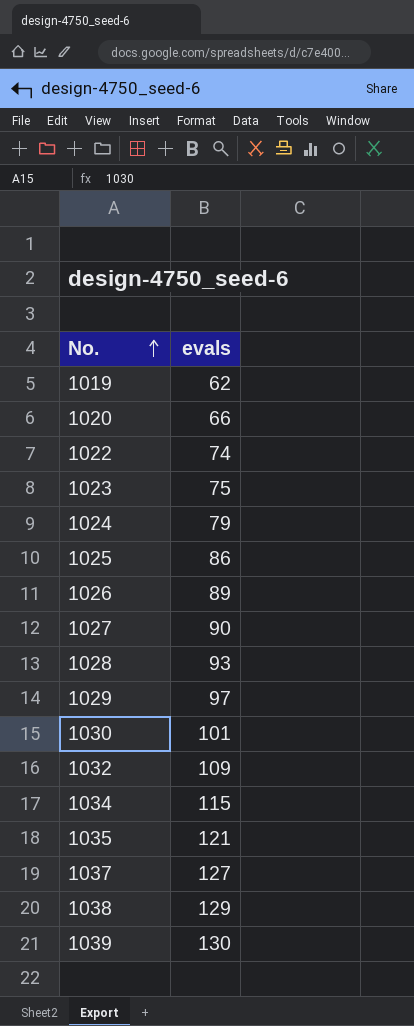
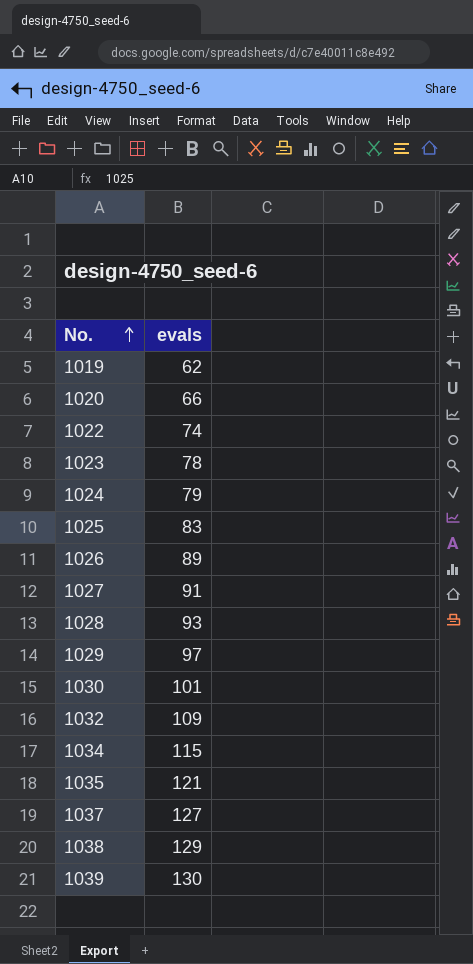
1023 | evals: 75 -> 78
1025 | evals: 86 -> 83
1027 | evals: 90 -> 91

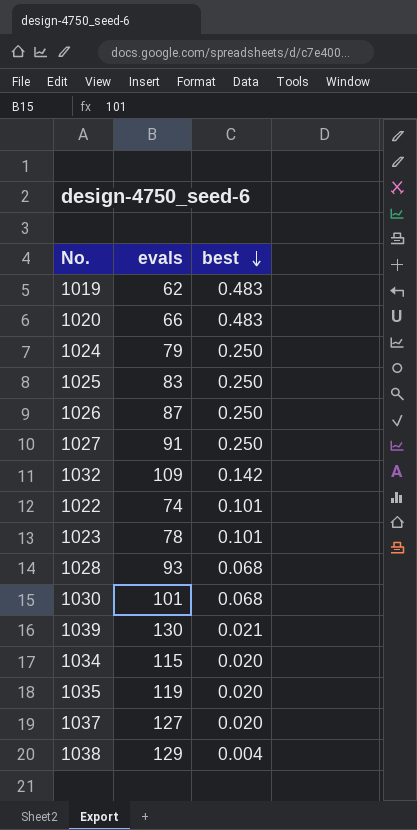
row order: No. ascending -> best descending
column best | position: none -> 3
row 1029: 97 -> none
1026 | evals: 89 -> 87
1035 | evals: 121 -> 119

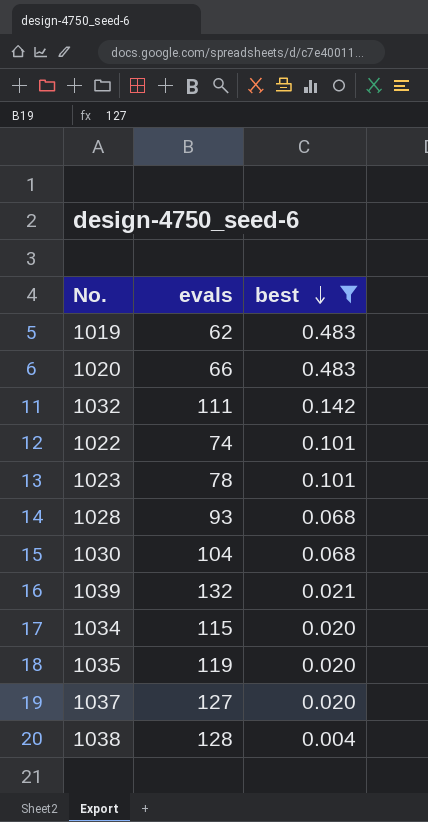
filter: none -> best != 0.250
1032 | evals: 109 -> 111
1030 | evals: 101 -> 104
1039 | evals: 130 -> 132
1038 | evals: 129 -> 128

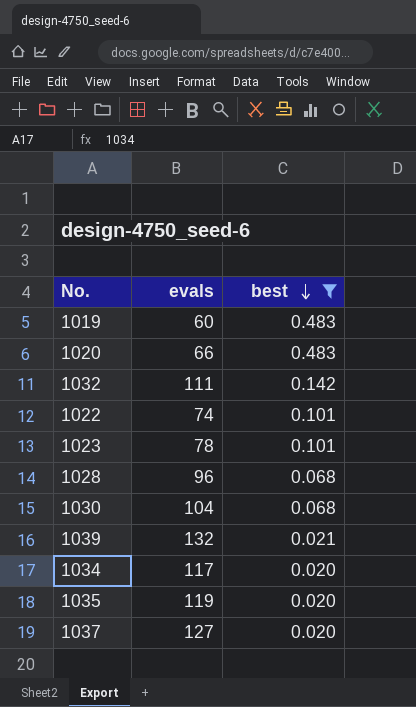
row 1038: 128 | 0.004 -> none
1019 | evals: 62 -> 60
1028 | evals: 93 -> 96
1034 | evals: 115 -> 117

